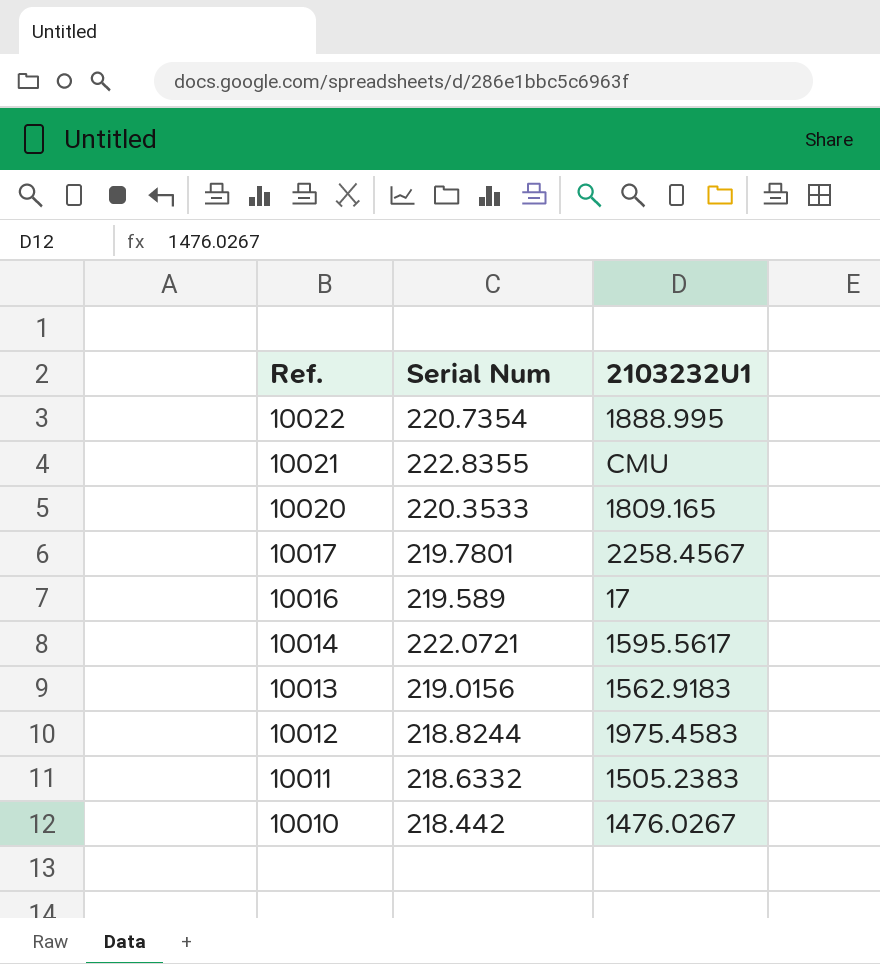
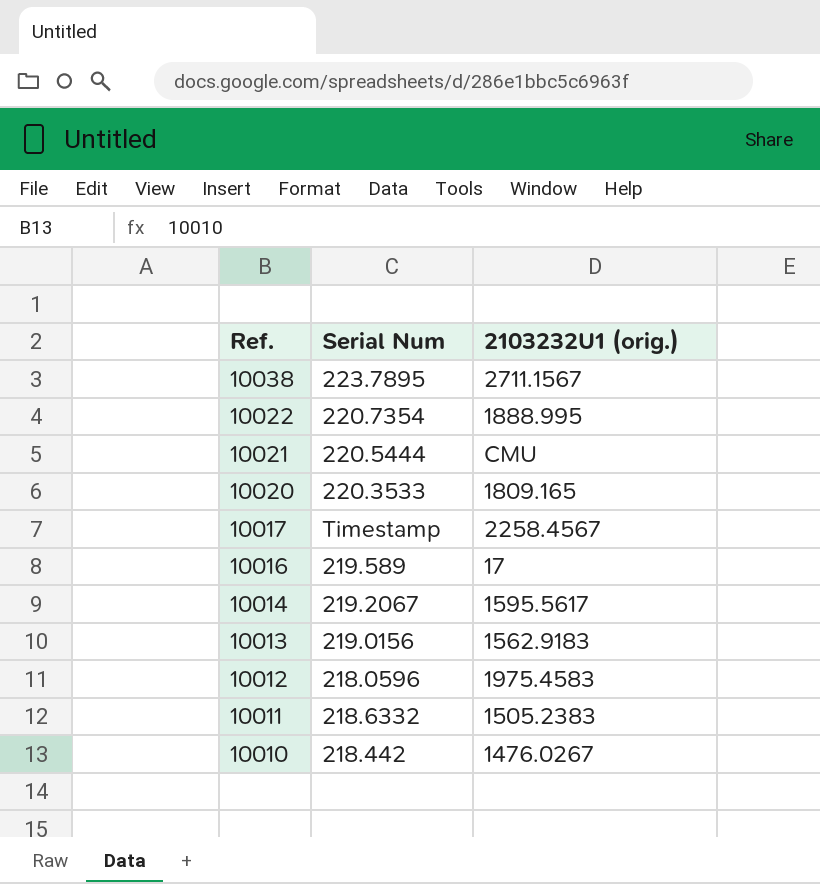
column name: 2103232U1 -> 2103232U1 (orig.)
row 10038: none -> 223.7895 | 2711.1567
10021 | Serial Num: 222.8355 -> 220.5444
10017 | Serial Num: 219.7801 -> Timestamp
10014 | Serial Num: 222.0721 -> 219.2067
10012 | Serial Num: 218.8244 -> 218.0596

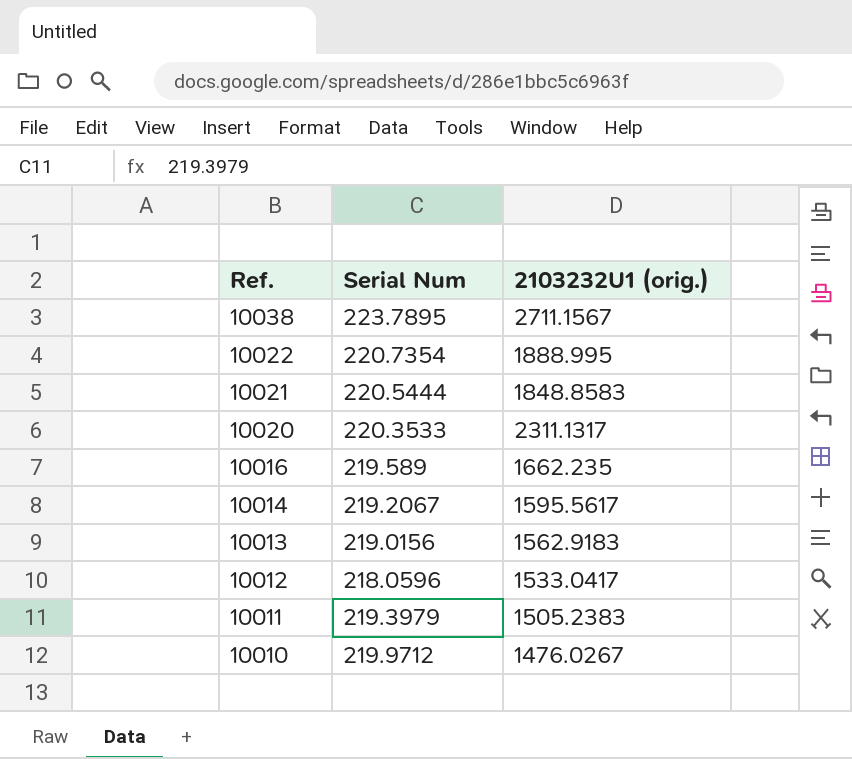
row 10017: Timestamp | 2258.4567 -> none
10021 | 2103232U1 (orig.): CMU -> 1848.8583
10020 | 2103232U1 (orig.): 1809.165 -> 2311.1317
10016 | 2103232U1 (orig.): 17 -> 1662.235
10012 | 2103232U1 (orig.): 1975.4583 -> 1533.0417
10011 | Serial Num: 218.6332 -> 219.3979
10010 | Serial Num: 218.442 -> 219.9712

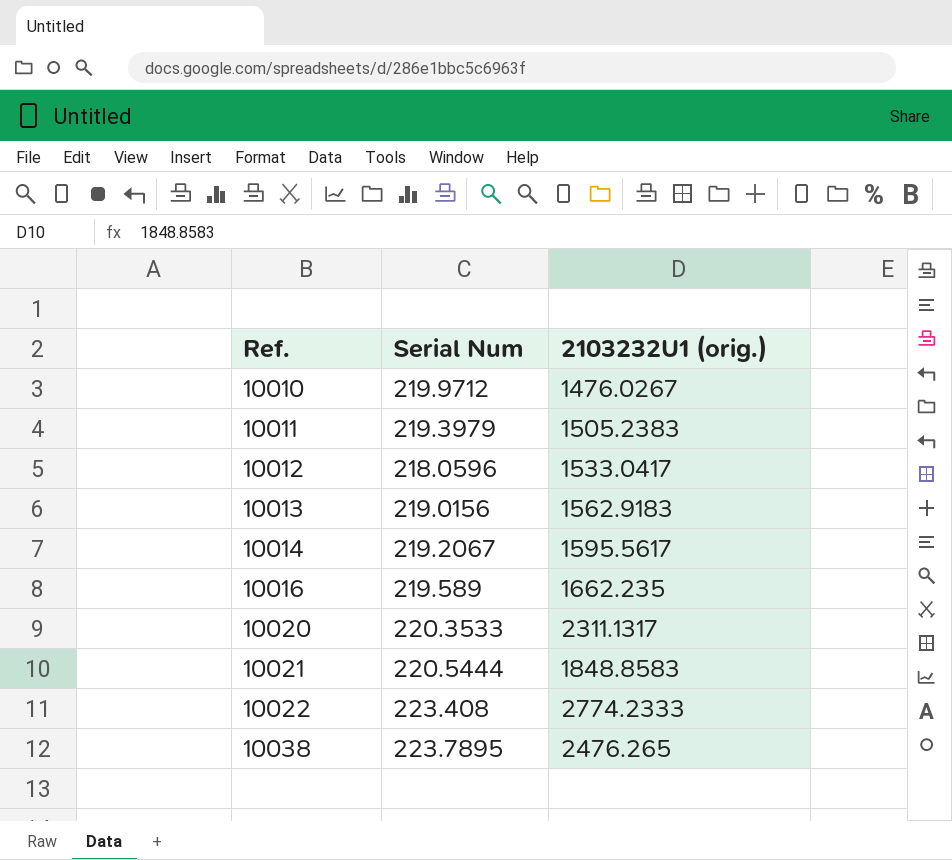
row order: Ref. descending -> Ref. ascending
10022 | Serial Num: 220.7354 -> 223.408
10022 | 2103232U1 (orig.): 1888.995 -> 2774.2333
10038 | 2103232U1 (orig.): 2711.1567 -> 2476.265

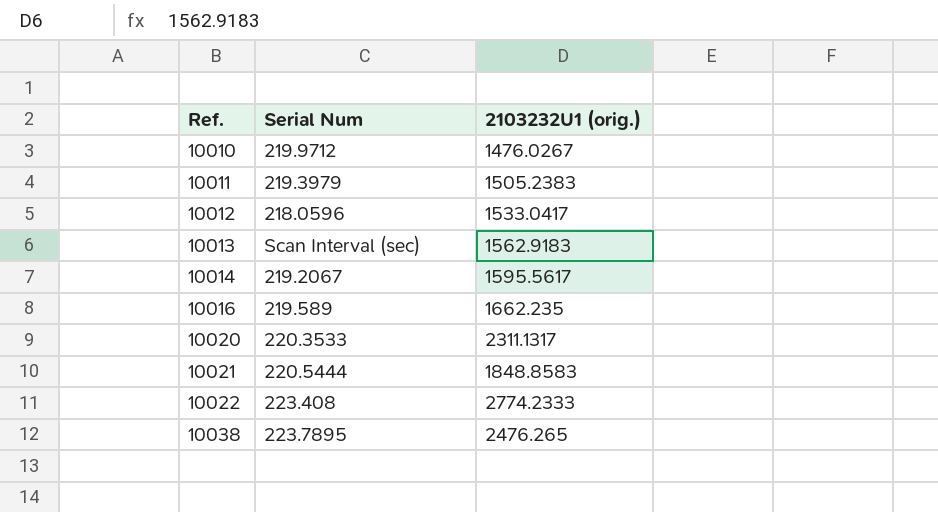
10013 | Serial Num: 219.0156 -> Scan Interval (sec)

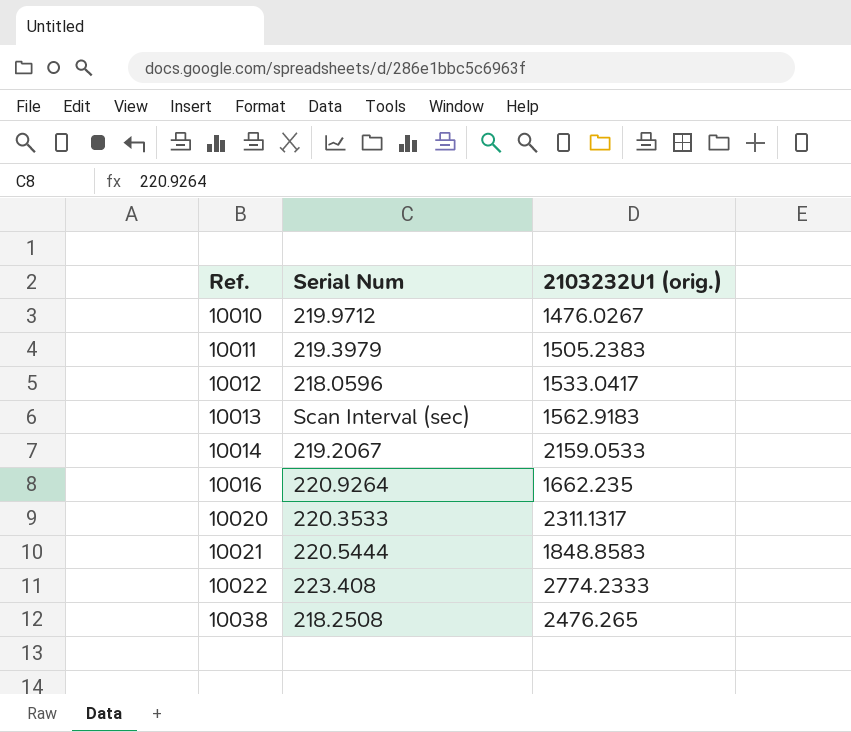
10014 | 2103232U1 (orig.): 1595.5617 -> 2159.0533
10016 | Serial Num: 219.589 -> 220.9264
10038 | Serial Num: 223.7895 -> 218.2508

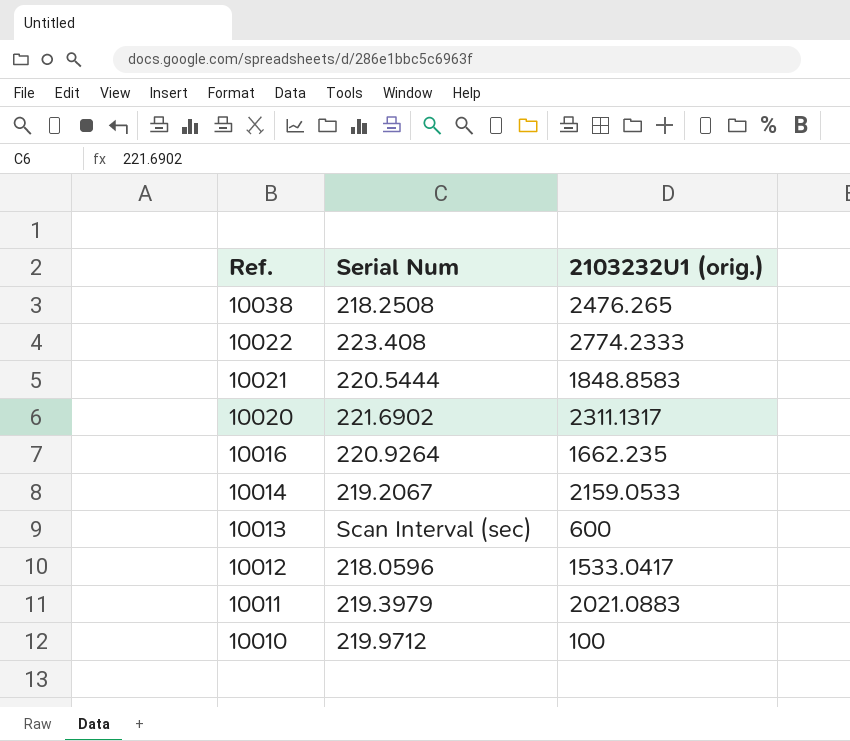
row order: Ref. ascending -> Ref. descending
10020 | Serial Num: 220.3533 -> 221.6902
10013 | 2103232U1 (orig.): 1562.9183 -> 600
10011 | 2103232U1 (orig.): 1505.2383 -> 2021.0883
10010 | 2103232U1 (orig.): 1476.0267 -> 100

